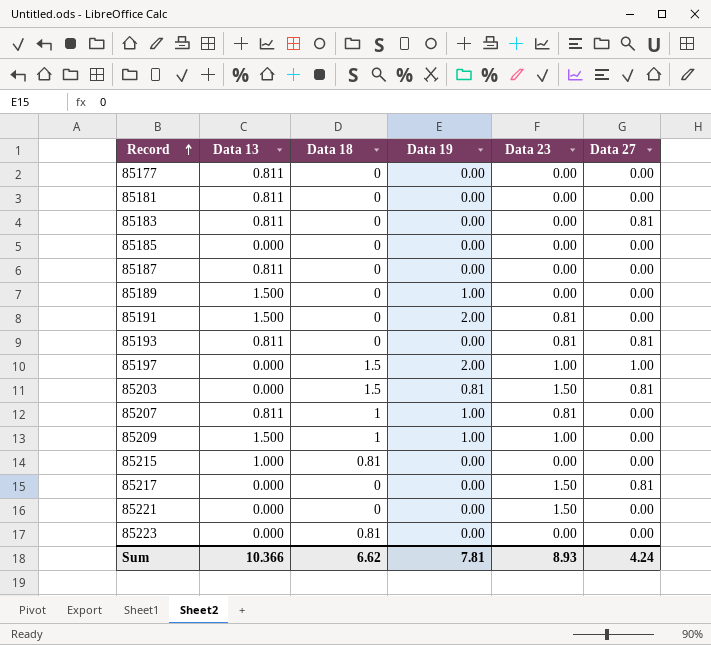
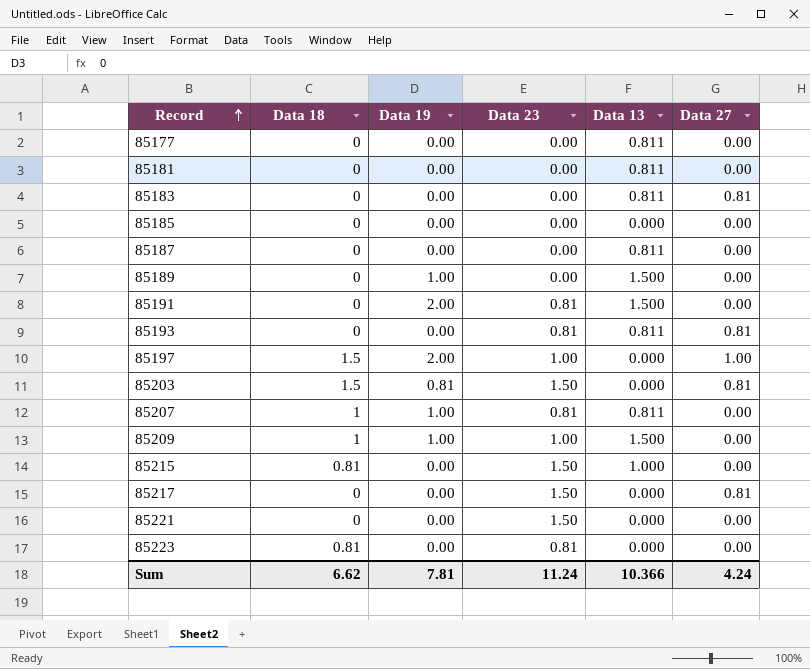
column Data 13 | position: 2 -> 5
85215 | Data 23: 0.00 -> 1.50
85223 | Data 23: 0.00 -> 0.81
Sum | Data 23: 8.93 -> 11.24

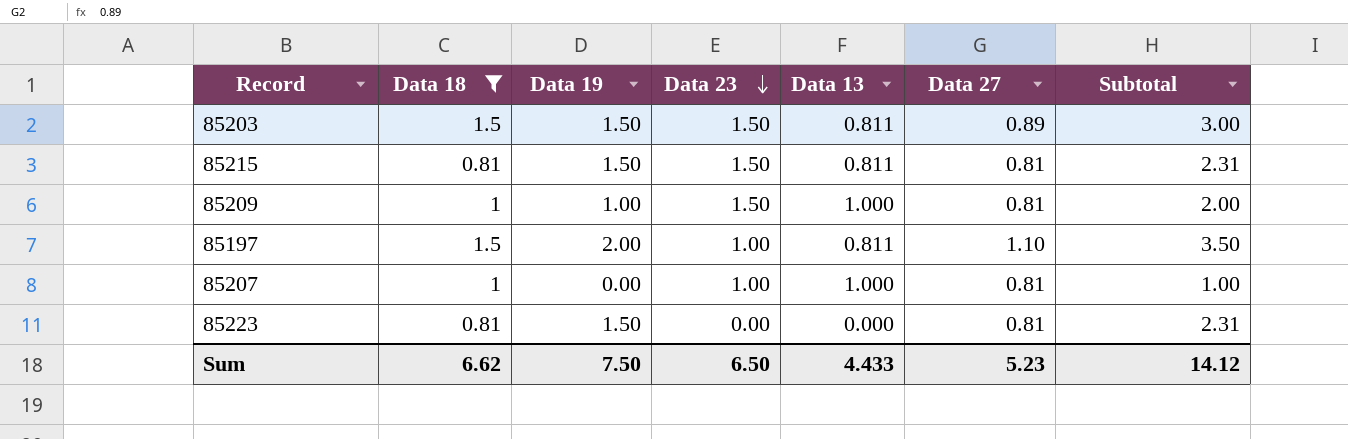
filter: none -> Data 18 != 0
row order: Record ascending -> Data 23 descending
column Subtotal | formula: none -> [Data 18] + [Data 19]
85203 | Data 19: 0.81 -> 1.50
85203 | Data 13: 0.000 -> 0.811
85203 | Data 27: 0.81 -> 0.89
85215 | Data 19: 0.00 -> 1.50
85215 | Data 13: 1.000 -> 0.811
85215 | Data 27: 0.00 -> 0.81
85209 | Data 23: 1.00 -> 1.50
85209 | Data 13: 1.500 -> 1.000
85209 | Data 27: 0.00 -> 0.81
85197 | Data 13: 0.000 -> 0.811
85197 | Data 27: 1.00 -> 1.10
85207 | Data 19: 1.00 -> 0.00
85207 | Data 23: 0.81 -> 1.00
85207 | Data 13: 0.811 -> 1.000
85207 | Data 27: 0.00 -> 0.81
85223 | Data 19: 0.00 -> 1.50
85223 | Data 23: 0.81 -> 0.00
85223 | Data 27: 0.00 -> 0.81
Sum | Data 19: 7.81 -> 7.50
Sum | Data 23: 11.24 -> 6.50
Sum | Data 13: 10.366 -> 4.433
Sum | Data 27: 4.24 -> 5.23

